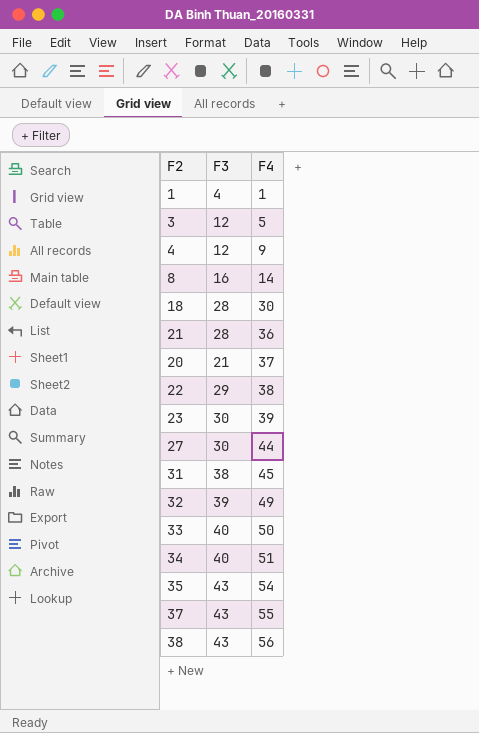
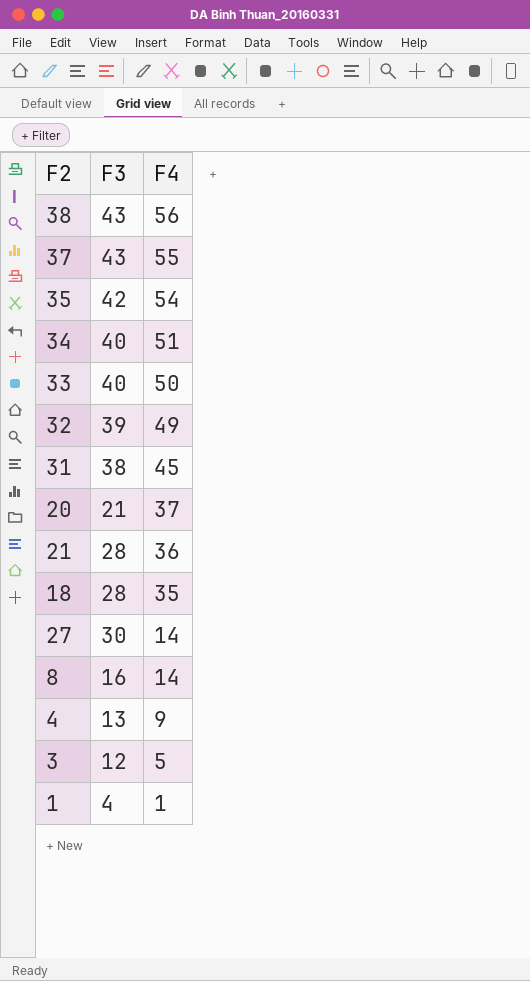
row order: F4 ascending -> F4 descending
row 22: 29 | 38 -> none
row 23: 30 | 39 -> none
35 | F3: 43 -> 42
18 | F4: 30 -> 35
27 | F4: 44 -> 14
4 | F3: 12 -> 13

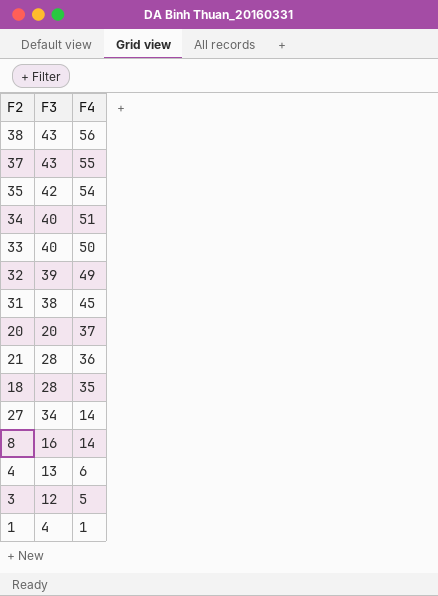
20 | F3: 21 -> 20
27 | F3: 30 -> 34
4 | F4: 9 -> 6

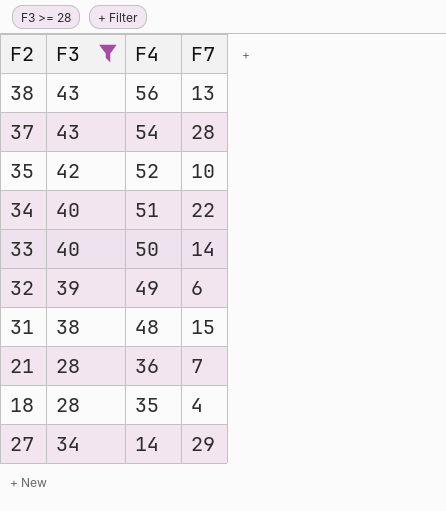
filter: none -> F3 >= 28
column F7 | position: none -> 4
37 | F4: 55 -> 54
35 | F4: 54 -> 52
31 | F4: 45 -> 48

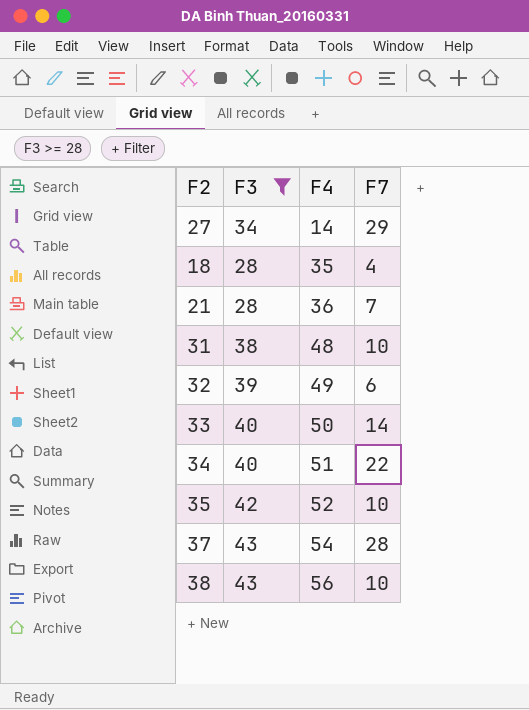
row order: F4 descending -> F4 ascending
31 | F7: 15 -> 10
38 | F7: 13 -> 10

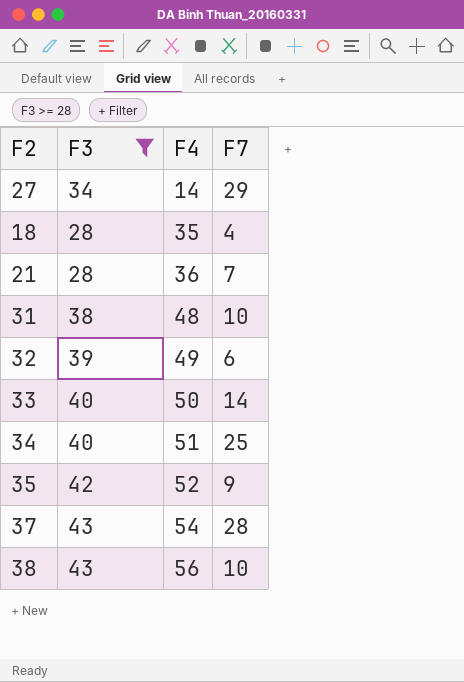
34 | F7: 22 -> 25
35 | F7: 10 -> 9

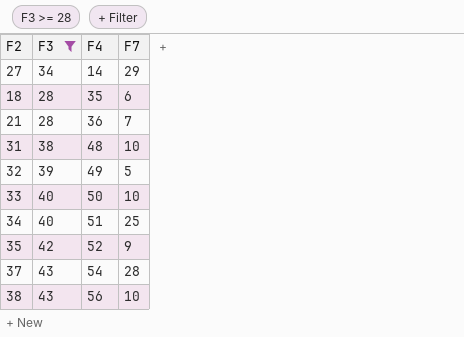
18 | F7: 4 -> 6
32 | F7: 6 -> 5
33 | F7: 14 -> 10

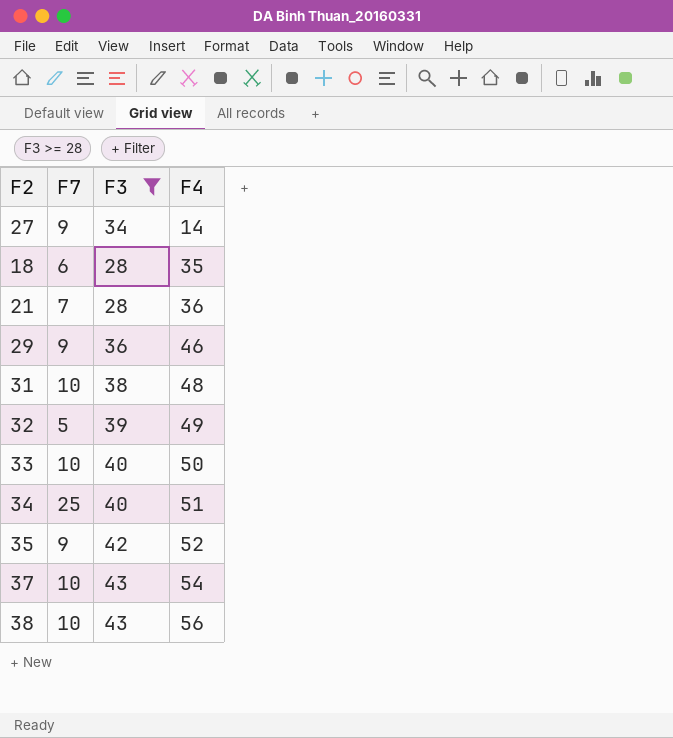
column F7 | position: 4 -> 2
27 | F7: 29 -> 9
row 29: none -> 9 | 36 | 46
37 | F7: 28 -> 10

